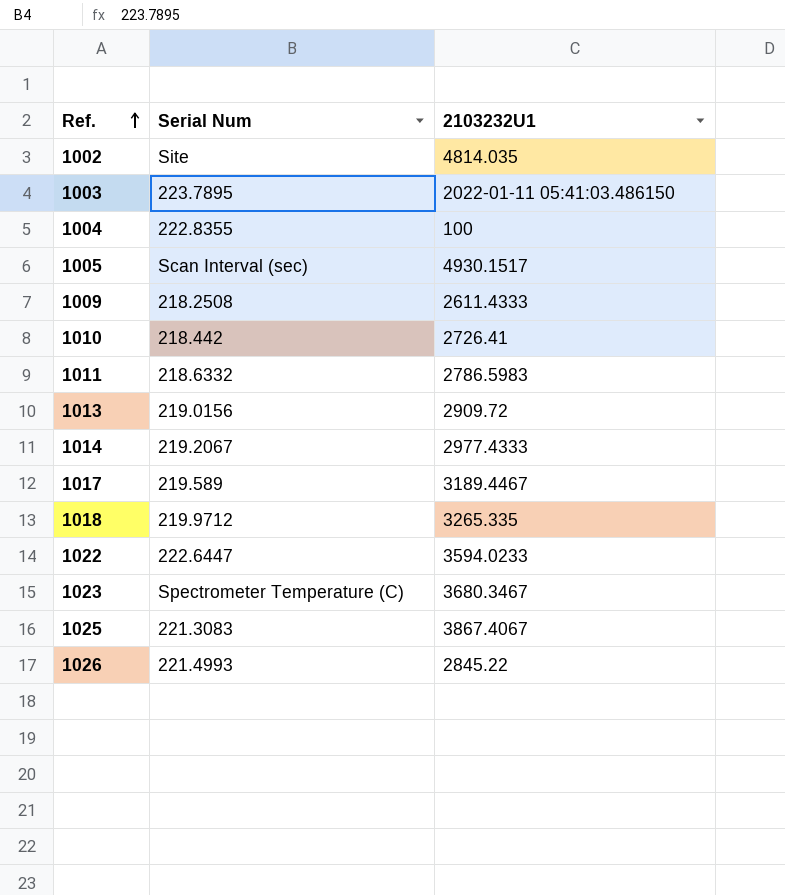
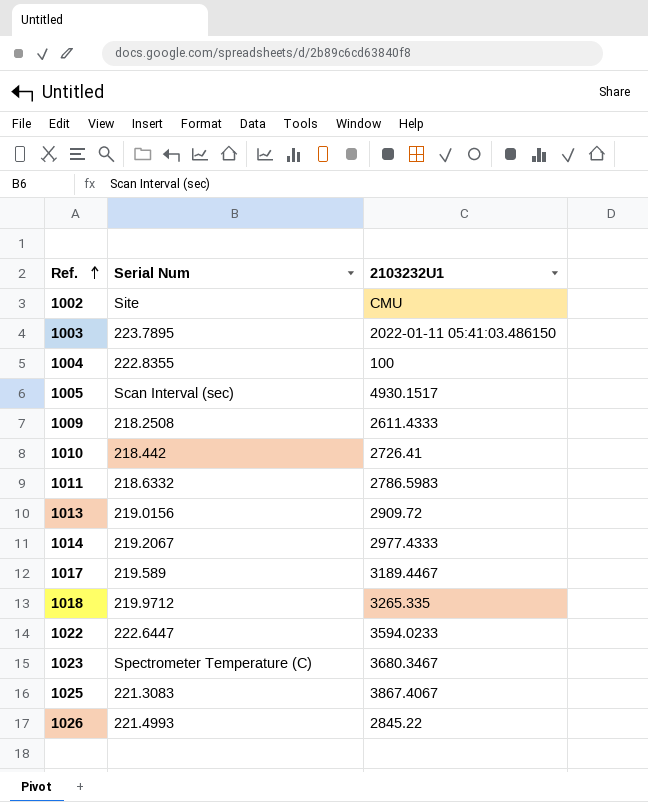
1002 | 2103232U1: 4814.035 -> CMU

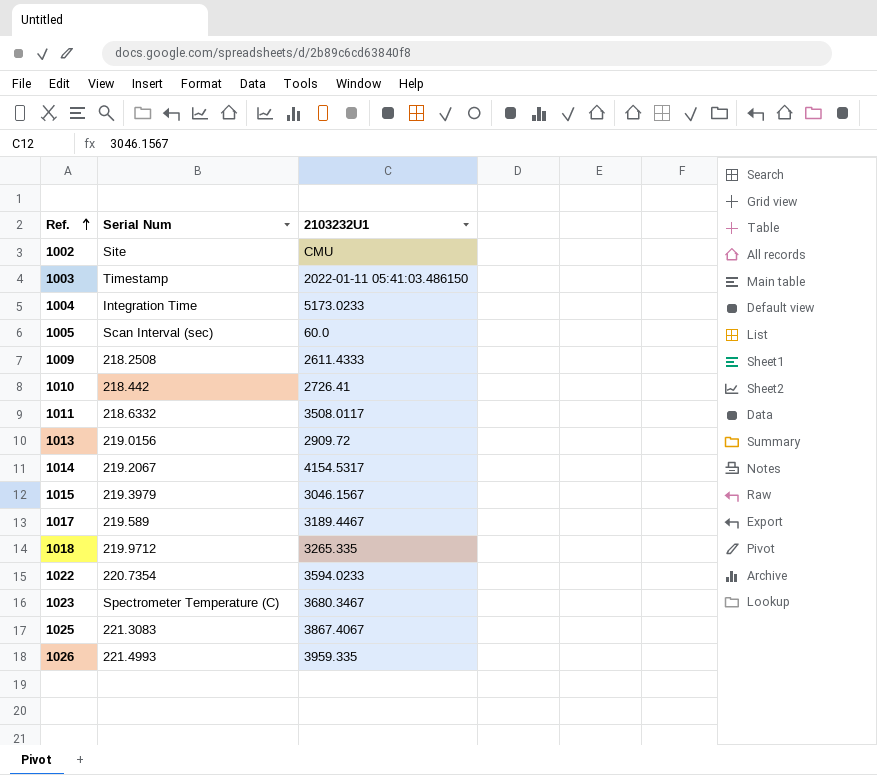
1003 | Serial Num: 223.7895 -> Timestamp
1004 | Serial Num: 222.8355 -> Integration Time
1004 | 2103232U1: 100 -> 5173.0233
1005 | 2103232U1: 4930.1517 -> 60.0
1011 | 2103232U1: 2786.5983 -> 3508.0117
1014 | 2103232U1: 2977.4333 -> 4154.5317
row 1015: none -> 219.3979 | 3046.1567
1022 | Serial Num: 222.6447 -> 220.7354
1026 | 2103232U1: 2845.22 -> 3959.335

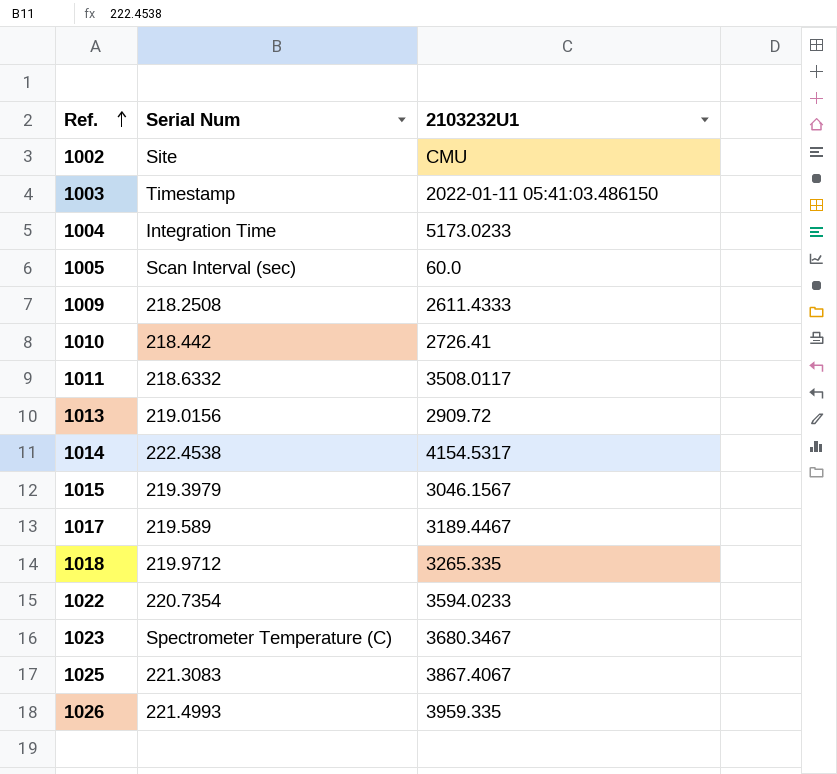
1014 | Serial Num: 219.2067 -> 222.4538

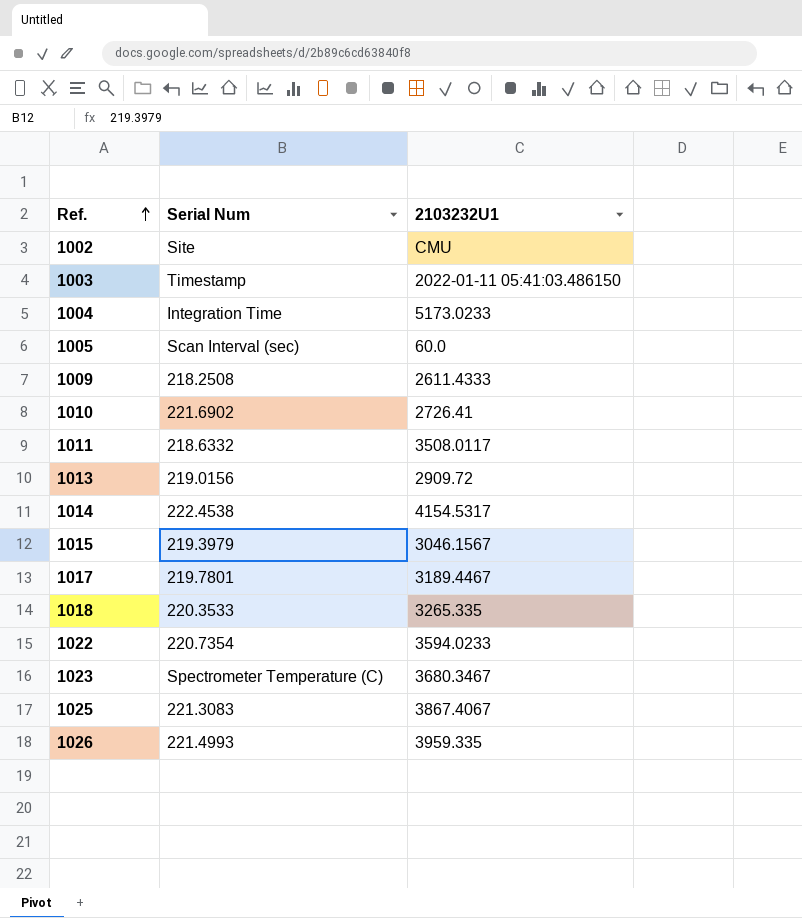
1010 | Serial Num: 218.442 -> 221.6902
1017 | Serial Num: 219.589 -> 219.7801
1018 | Serial Num: 219.9712 -> 220.3533

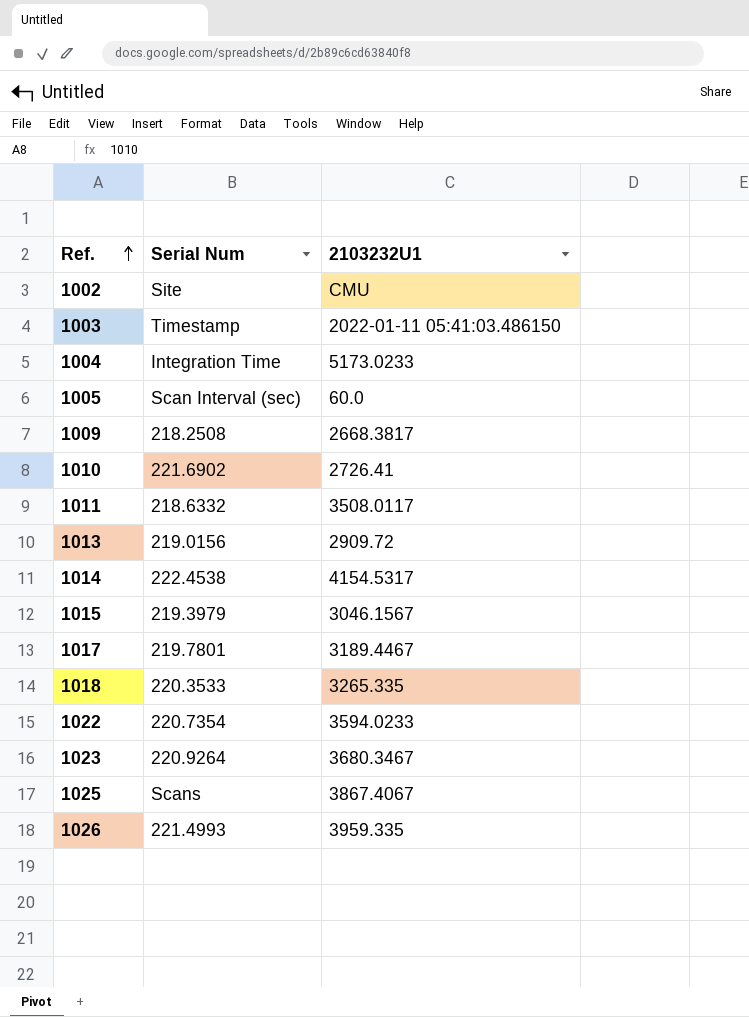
1009 | 2103232U1: 2611.4333 -> 2668.3817
1023 | Serial Num: Spectrometer Temperature (C) -> 220.9264
1025 | Serial Num: 221.3083 -> Scans

